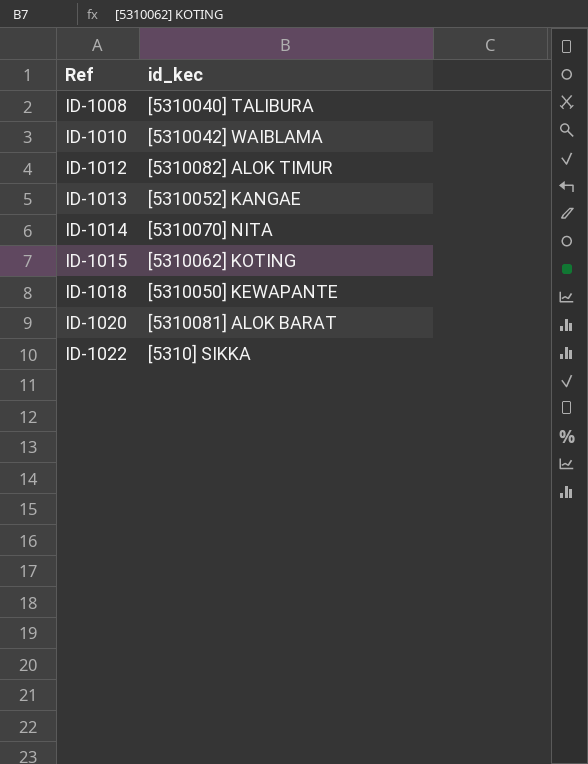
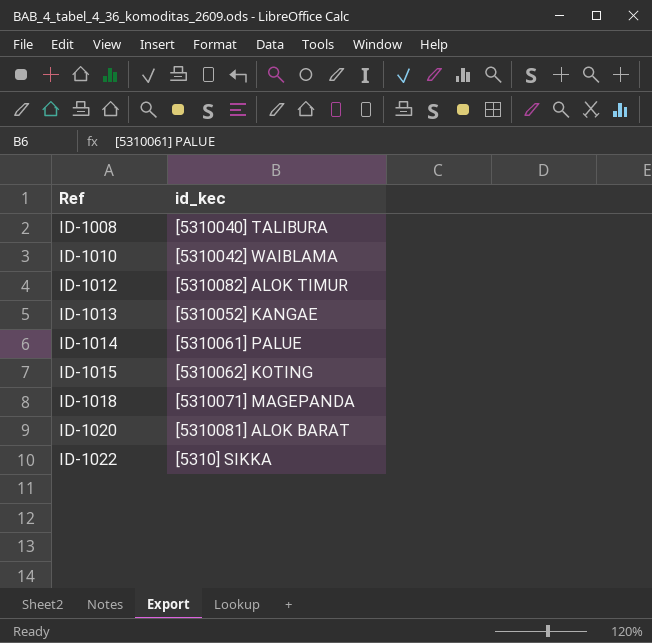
ID-1014 | id_kec: [5310070] NITA -> [5310061] PALUE
ID-1018 | id_kec: [5310050] KEWAPANTE -> [5310071] MAGEPANDA

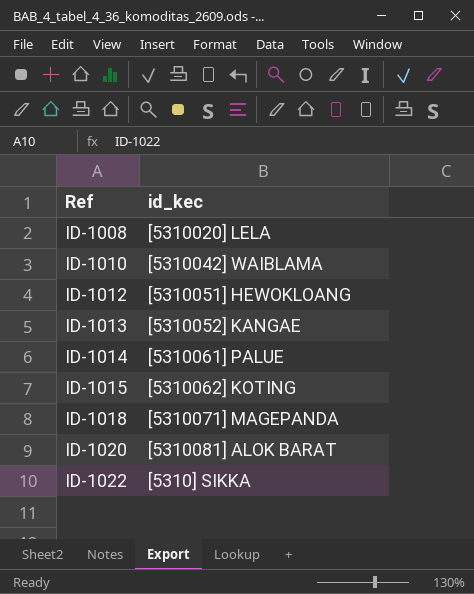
ID-1008 | id_kec: [5310040] TALIBURA -> [5310020] LELA
ID-1012 | id_kec: [5310082] ALOK TIMUR -> [5310051] HEWOKLOANG

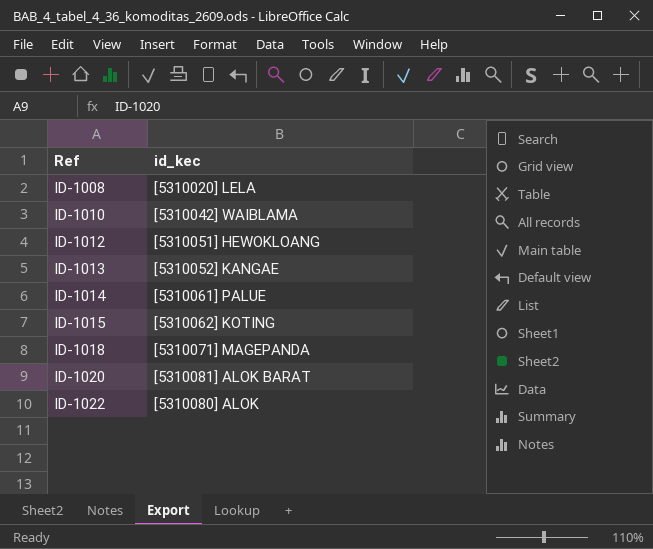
ID-1022 | id_kec: [5310] SIKKA -> [5310080] ALOK

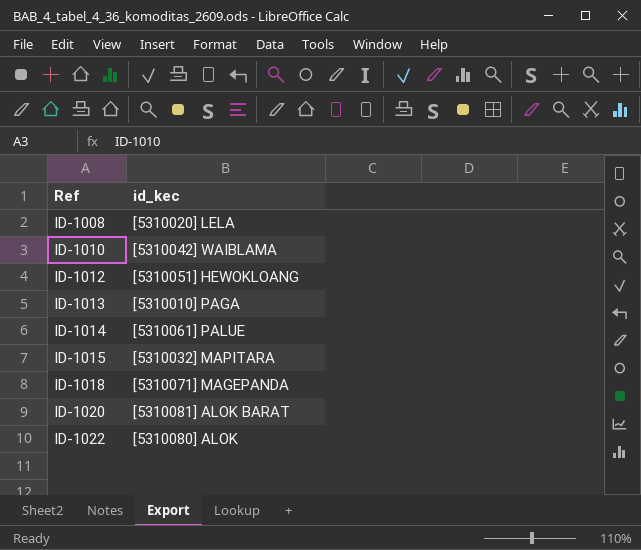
ID-1013 | id_kec: [5310052] KANGAE -> [5310010] PAGA
ID-1015 | id_kec: [5310062] KOTING -> [5310032] MAPITARA

